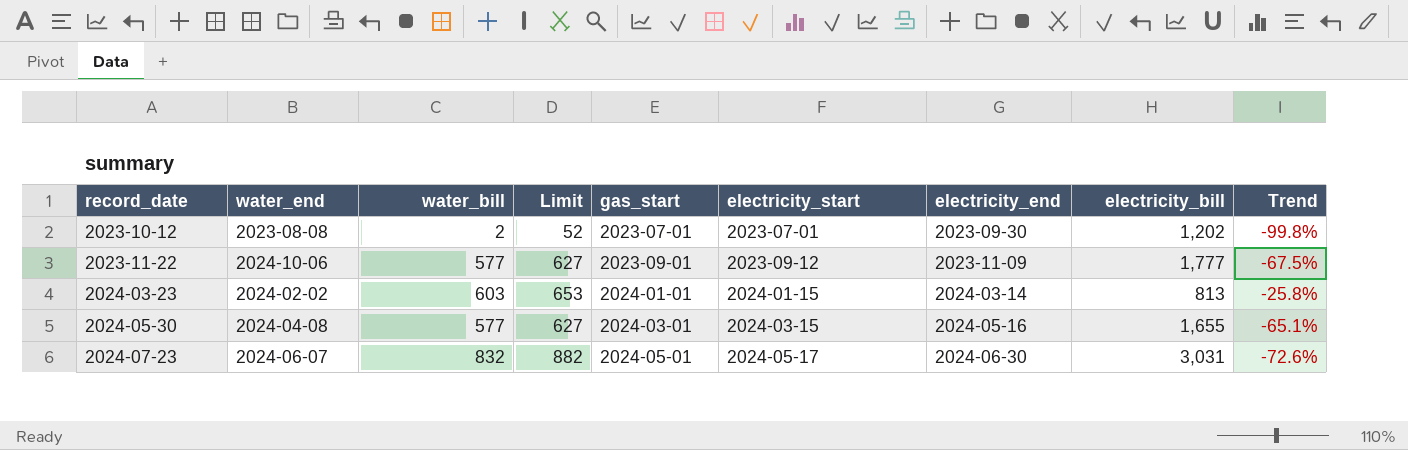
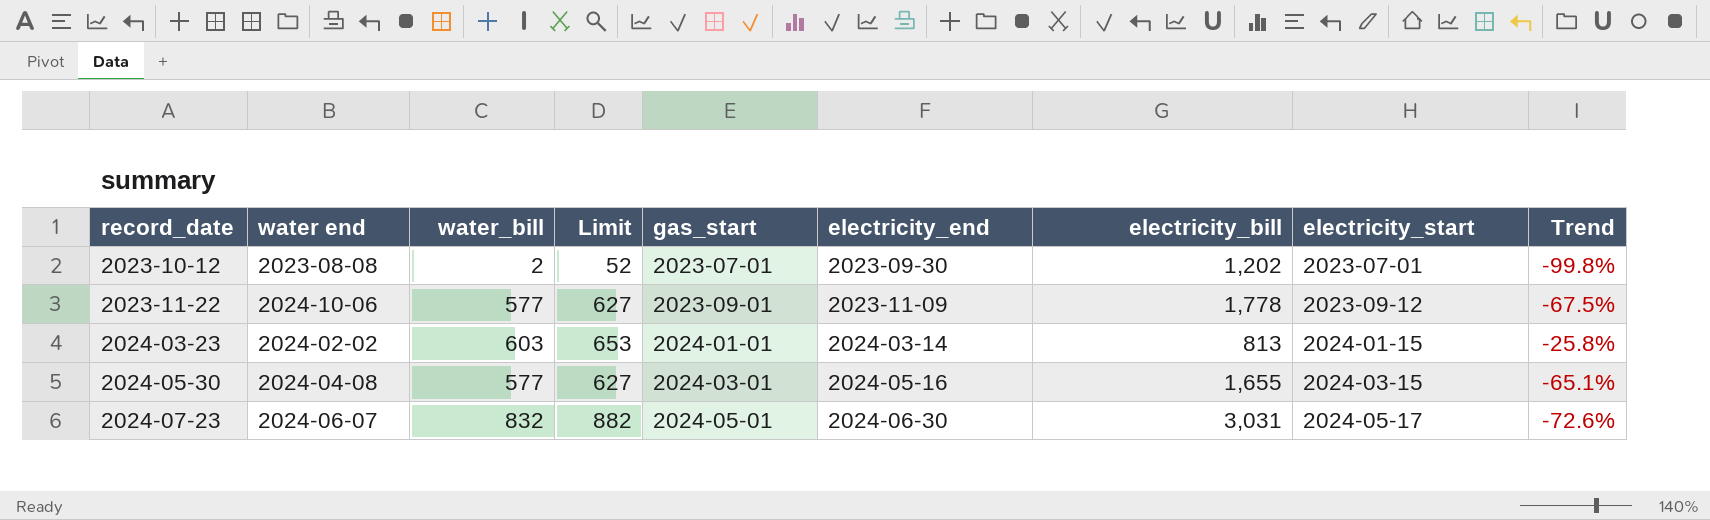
column name: water_end -> water end
column electricity_start | position: 6 -> 8
2023-11-22 | electricity_bill: 1,777 -> 1,778

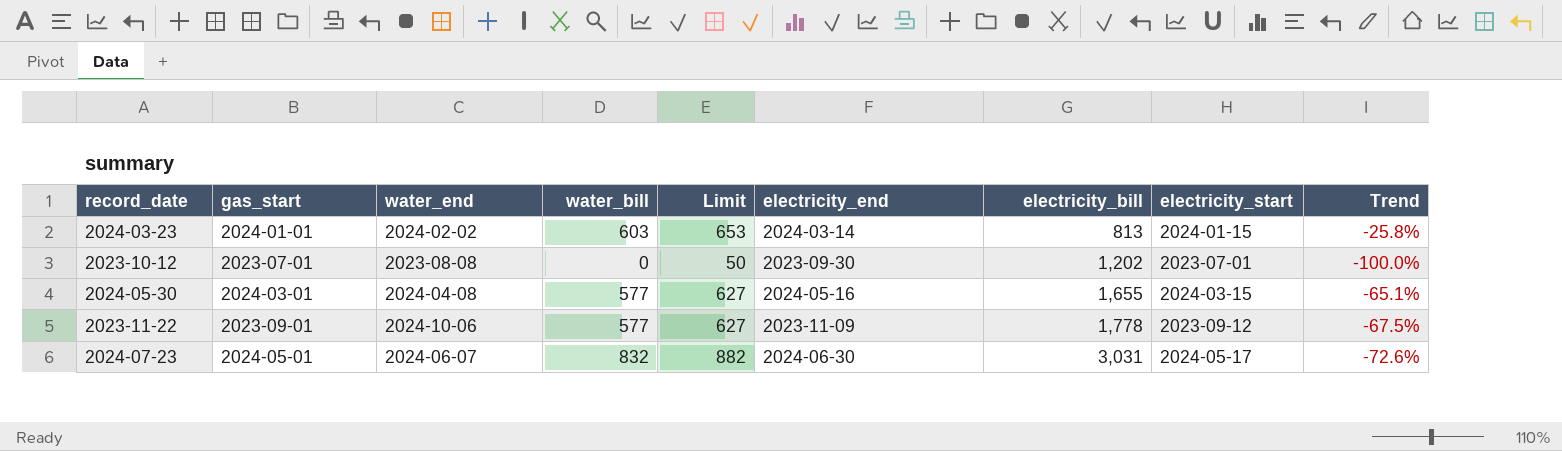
row order: record_date ascending -> electricity_bill ascending
column gas_start | position: 5 -> 2
column name: water end -> water_end
2023-10-12 | water_bill: 2 -> 0
2023-10-12 | Limit: 52 -> 50
2023-10-12 | Trend: -99.8% -> -100.0%

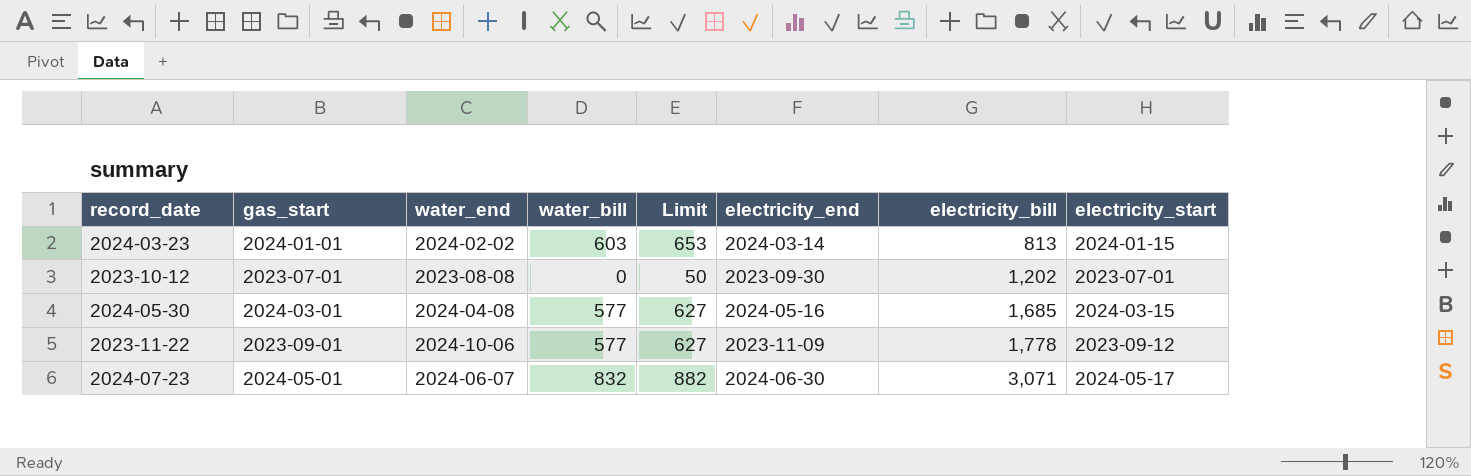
column Trend | formula: ([water_bill] - [electricity_bill]) / [electricity_bill] -> none
2024-05-30 | electricity_bill: 1,655 -> 1,685
2024-07-23 | electricity_bill: 3,031 -> 3,071

